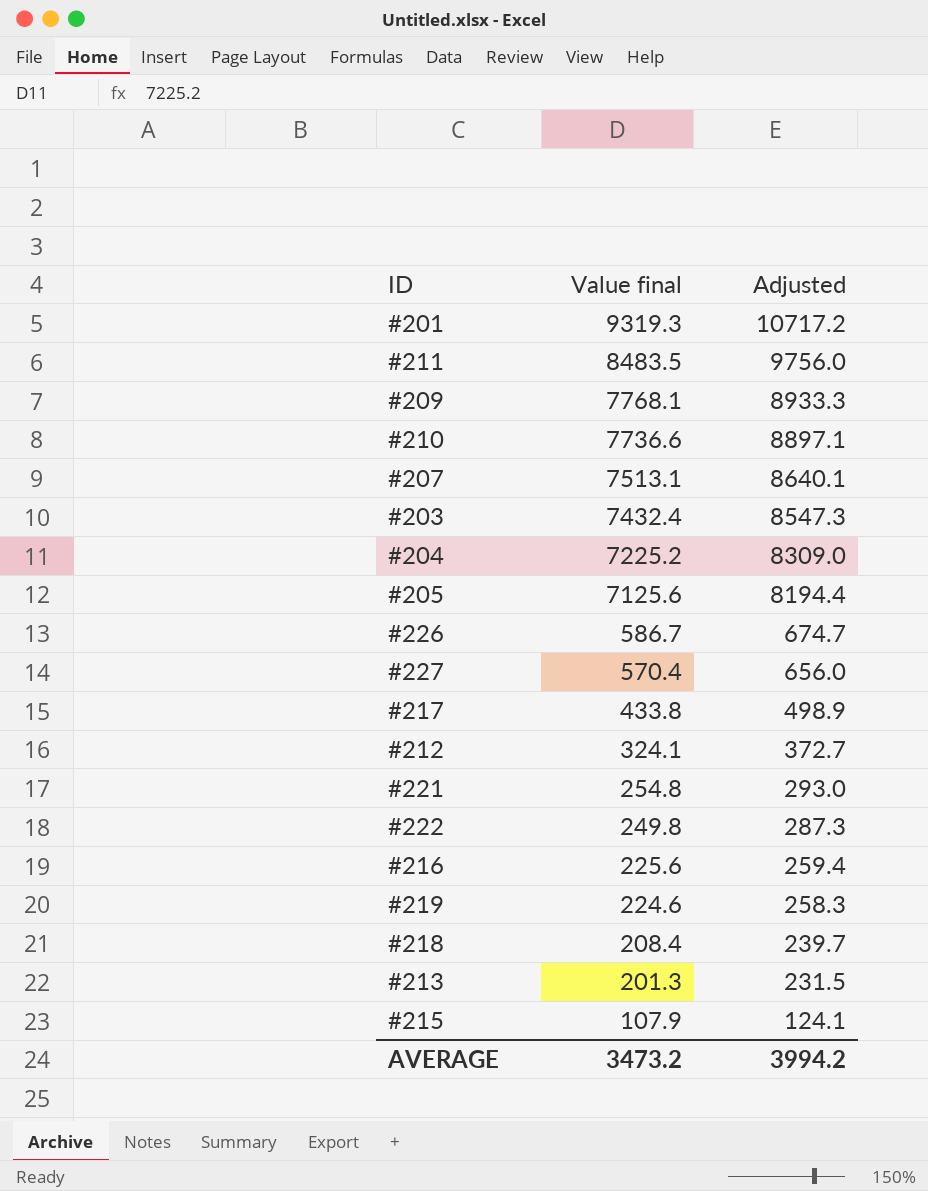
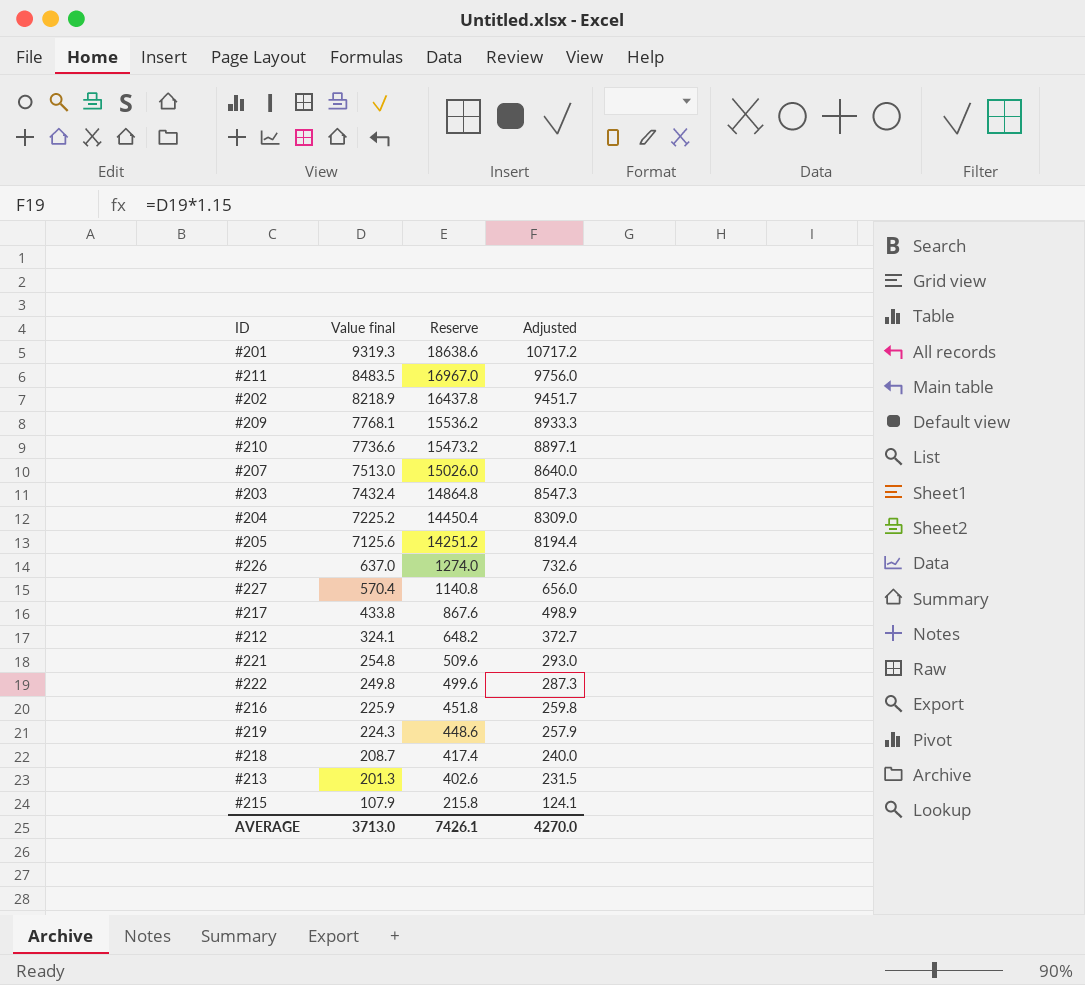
column Reserve | formula: none -> [Value final] * 2
row #202: none -> 8218.9 | 16437.8 | 9451.7
#207 | Value final: 7513.1 -> 7513.0
#207 | Adjusted: 8640.1 -> 8640.0
#226 | Value final: 586.7 -> 637.0
#226 | Adjusted: 674.7 -> 732.6
#216 | Value final: 225.6 -> 225.9
#216 | Adjusted: 259.4 -> 259.8
#219 | Value final: 224.6 -> 224.3
#219 | Adjusted: 258.3 -> 257.9
#218 | Value final: 208.4 -> 208.7
#218 | Adjusted: 239.7 -> 240.0
AVERAGE | Value final: 3473.2 -> 3713.0
AVERAGE | Adjusted: 3994.2 -> 4270.0

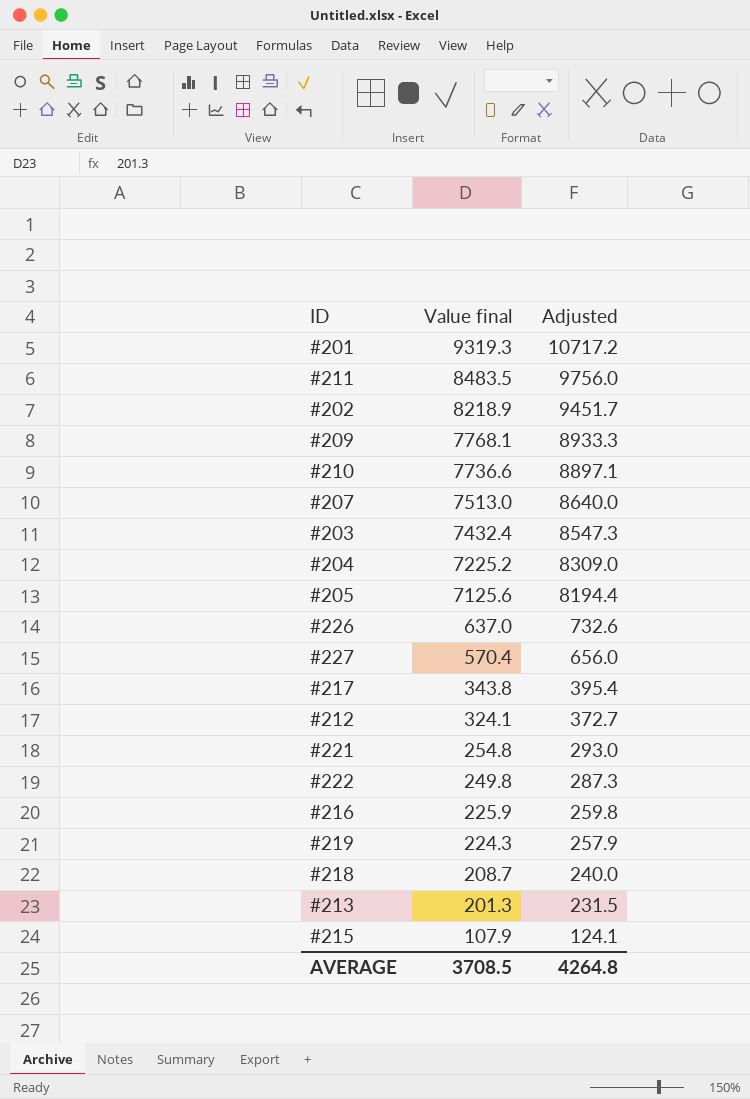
column Reserve | formula: [Value final] * 2 -> none
#217 | Value final: 433.8 -> 343.8
#217 | Adjusted: 498.9 -> 395.4
AVERAGE | Value final: 3713.0 -> 3708.5
AVERAGE | Adjusted: 4270.0 -> 4264.8

